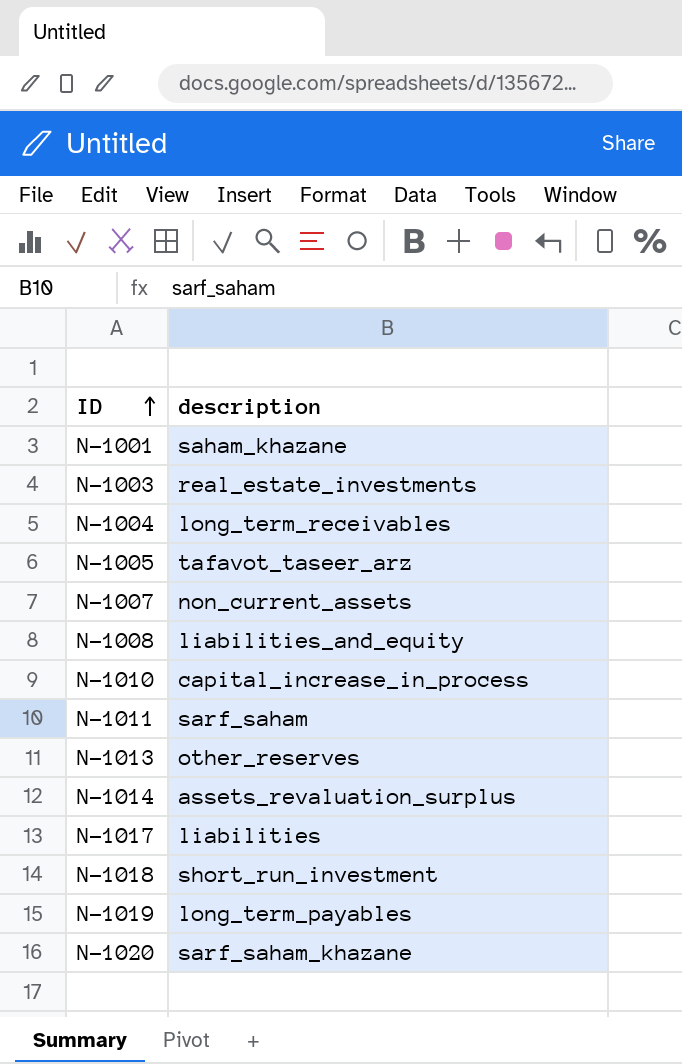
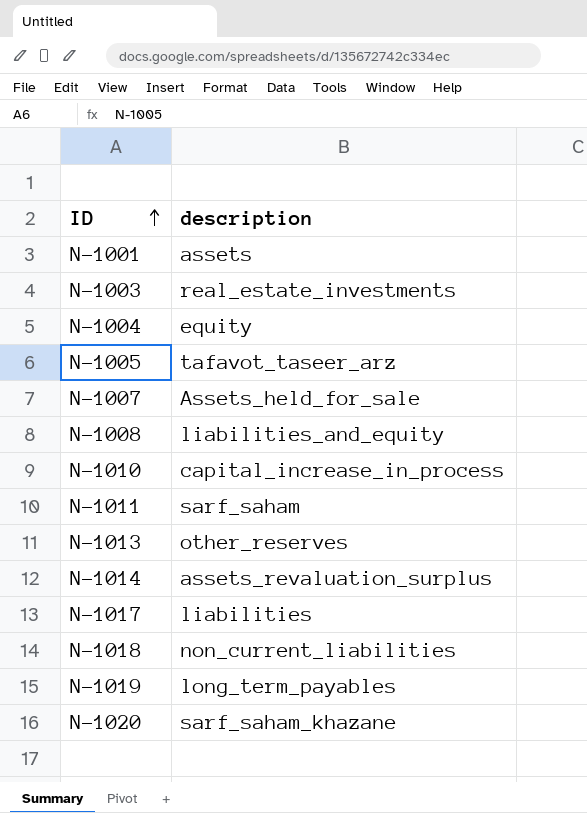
N-1001 | description: saham_khazane -> assets
N-1004 | description: long_term_receivables -> equity
N-1007 | description: non_current_assets -> Assets_held_for_sale
N-1018 | description: short_run_investment -> non_current_liabilities

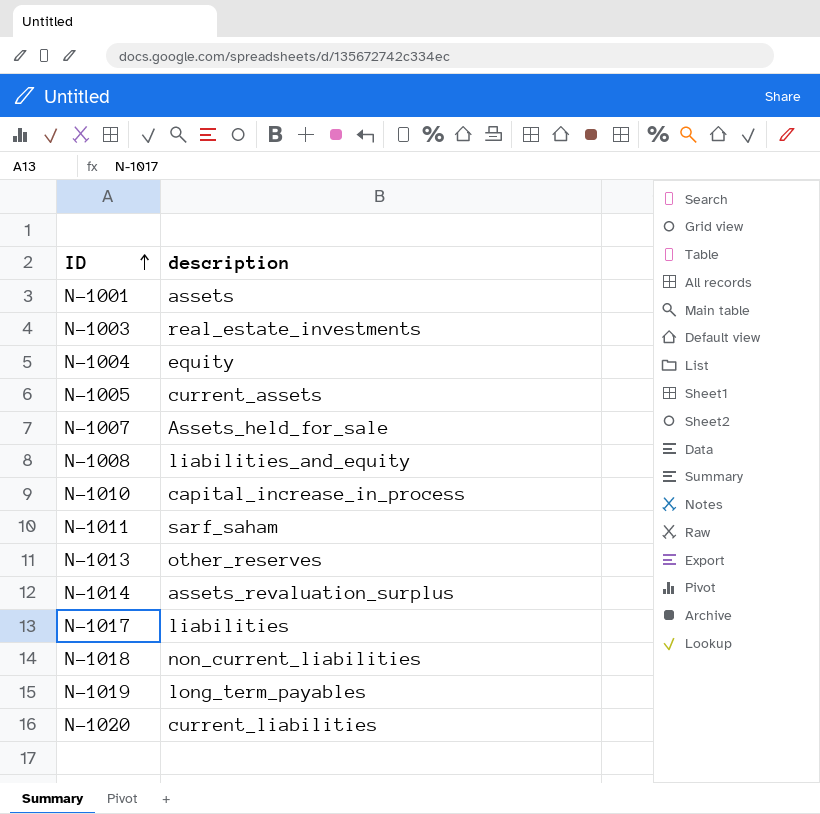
N-1005 | description: tafavot_taseer_arz -> current_assets
N-1020 | description: sarf_saham_khazane -> current_liabilities

